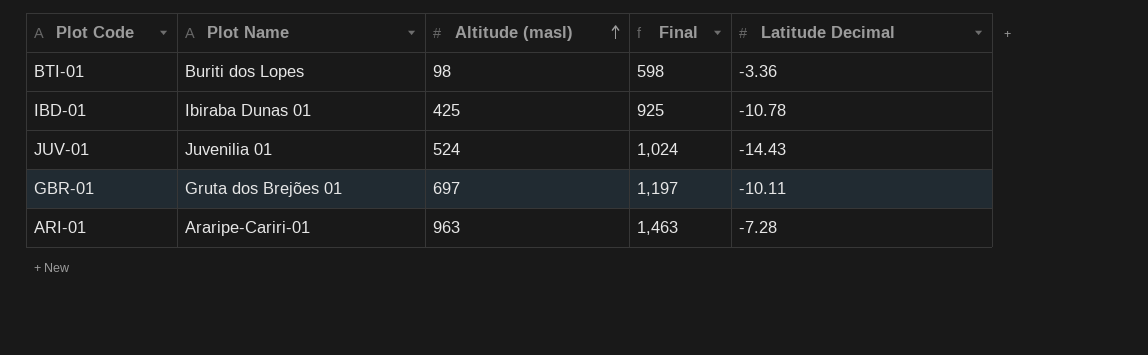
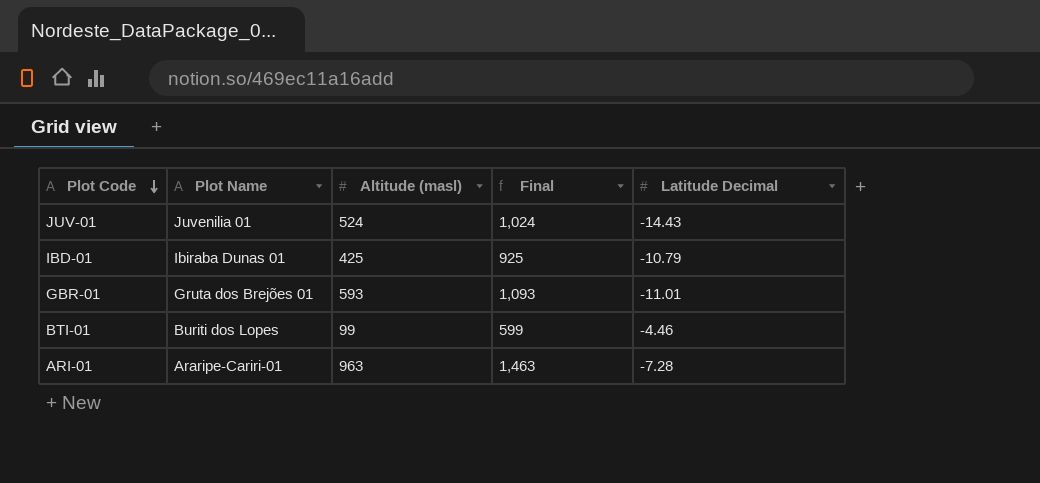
row order: Altitude (masl) ascending -> Plot Code descending
IBD-01 | Latitude Decimal: -10.78 -> -10.79
GBR-01 | Altitude (masl): 697 -> 593
GBR-01 | Final: 1,197 -> 1,093
GBR-01 | Latitude Decimal: -10.11 -> -11.01
BTI-01 | Altitude (masl): 98 -> 99
BTI-01 | Final: 598 -> 599
BTI-01 | Latitude Decimal: -3.36 -> -4.46

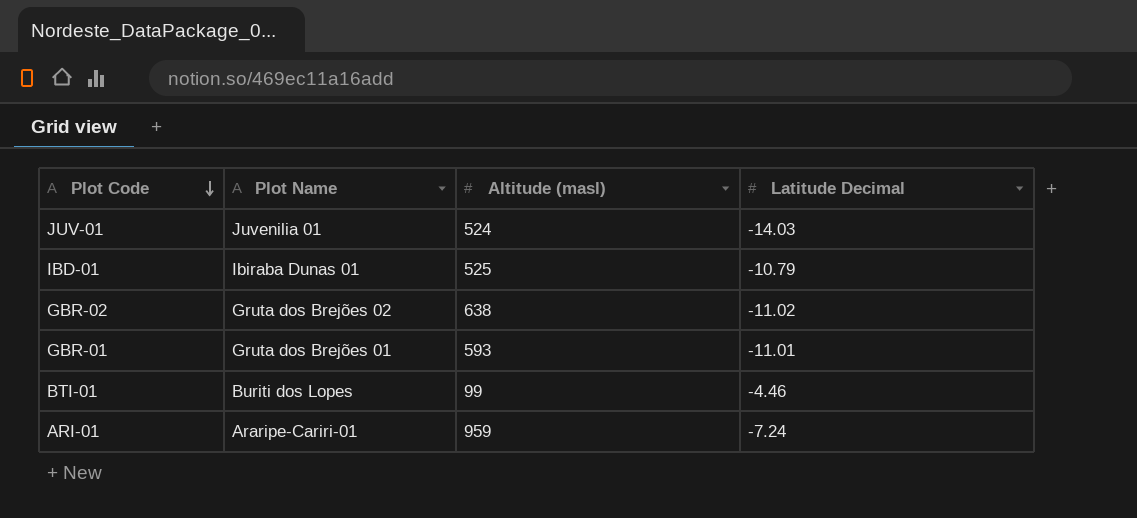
column Final | formula: [Altitude (masl)] + 500 -> none
JUV-01 | Latitude Decimal: -14.43 -> -14.03
IBD-01 | Altitude (masl): 425 -> 525
row GBR-02: none -> Gruta dos Brejões 02 | 638 | -11.02
ARI-01 | Altitude (masl): 963 -> 959
ARI-01 | Latitude Decimal: -7.28 -> -7.24

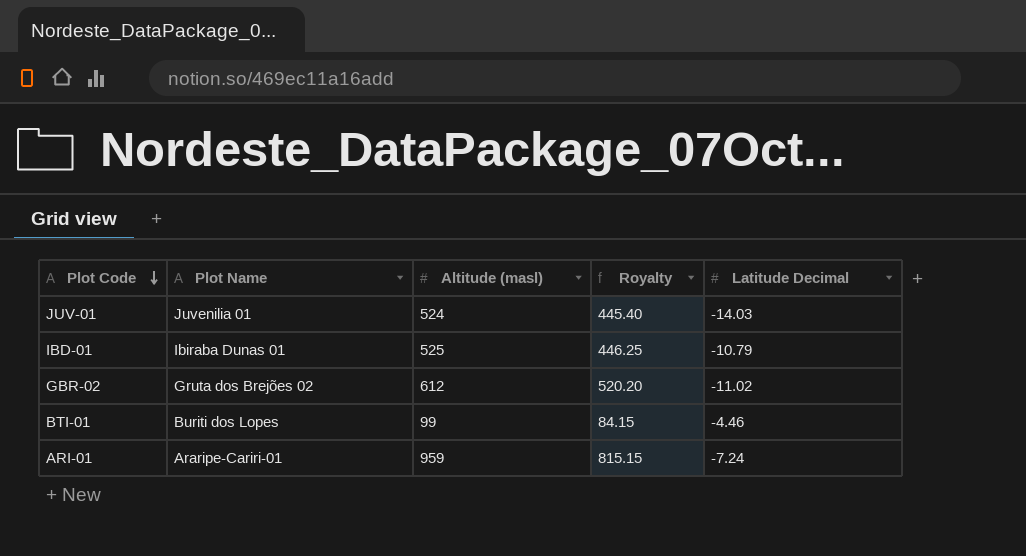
column Royalty | formula: none -> [Altitude (masl)] * 0.85
row GBR-01: Gruta dos Brejões 01 | 593 | -11.01 -> none
GBR-02 | Altitude (masl): 638 -> 612

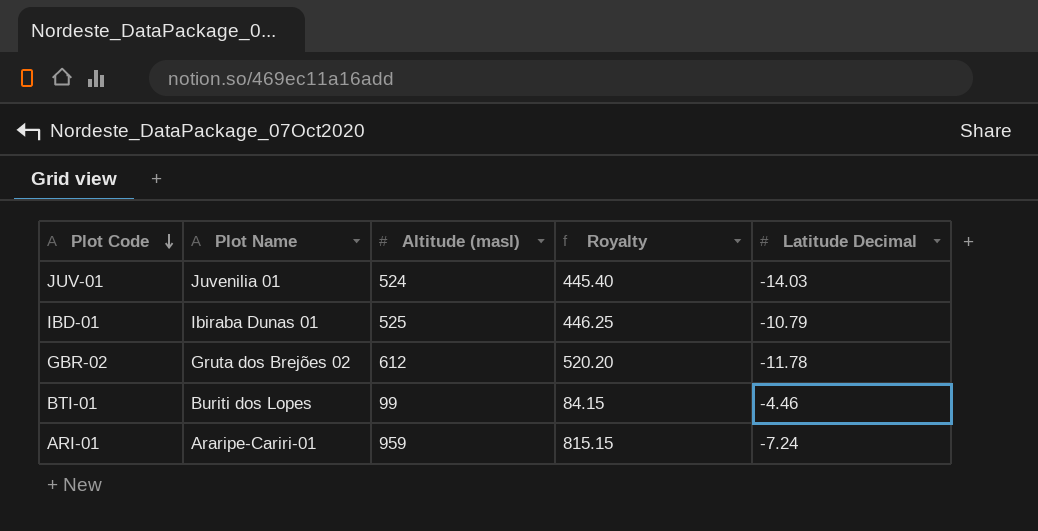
GBR-02 | Latitude Decimal: -11.02 -> -11.78

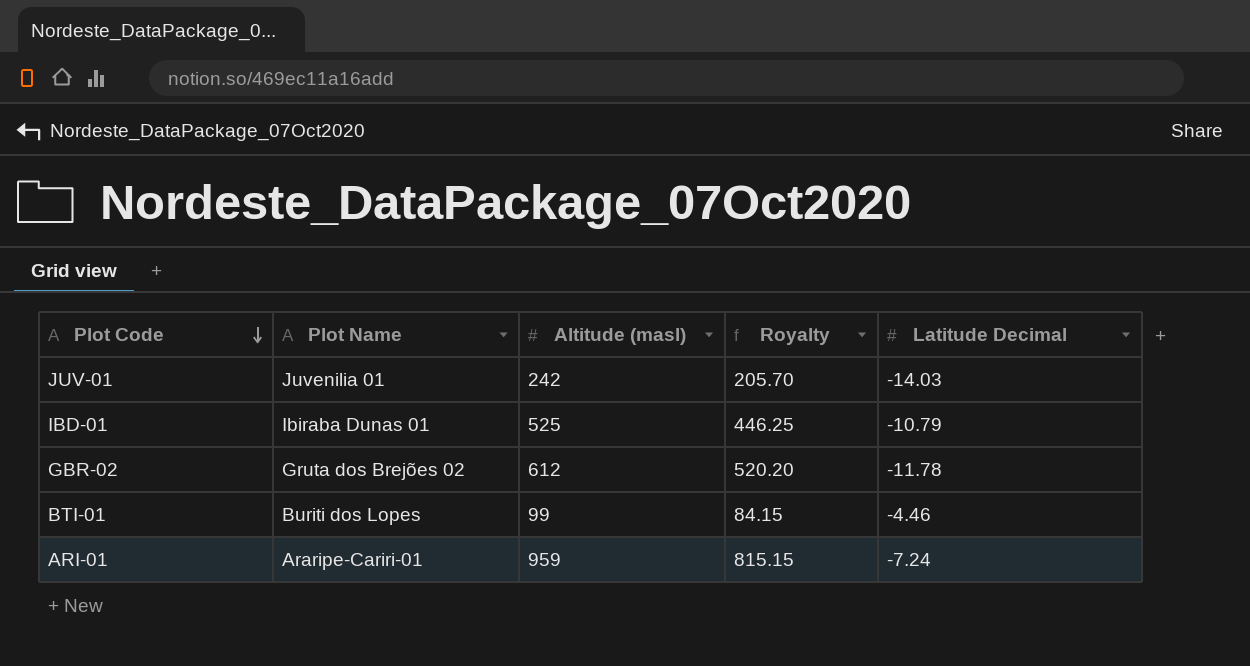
JUV-01 | Altitude (masl): 524 -> 242
JUV-01 | Royalty: 445.40 -> 205.70

